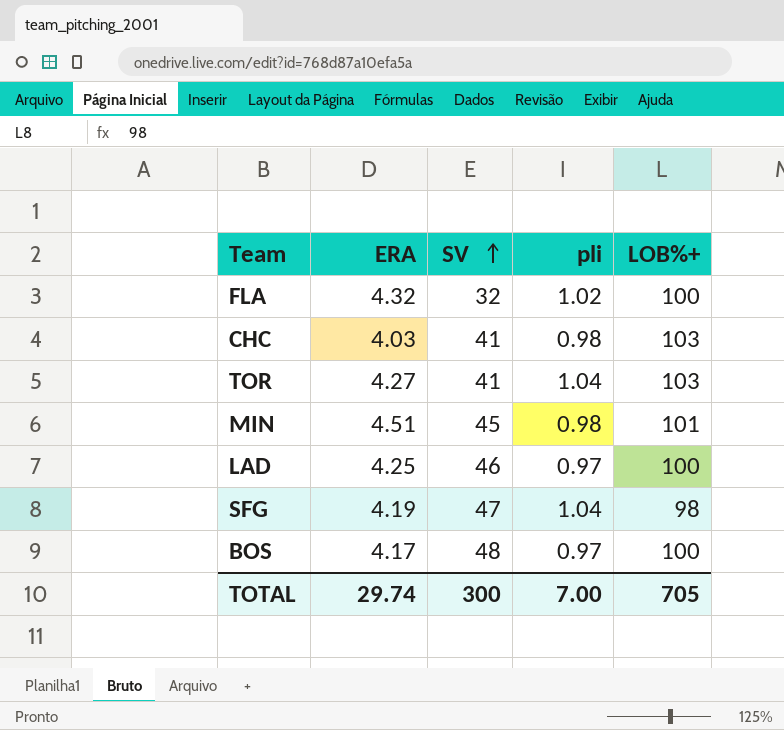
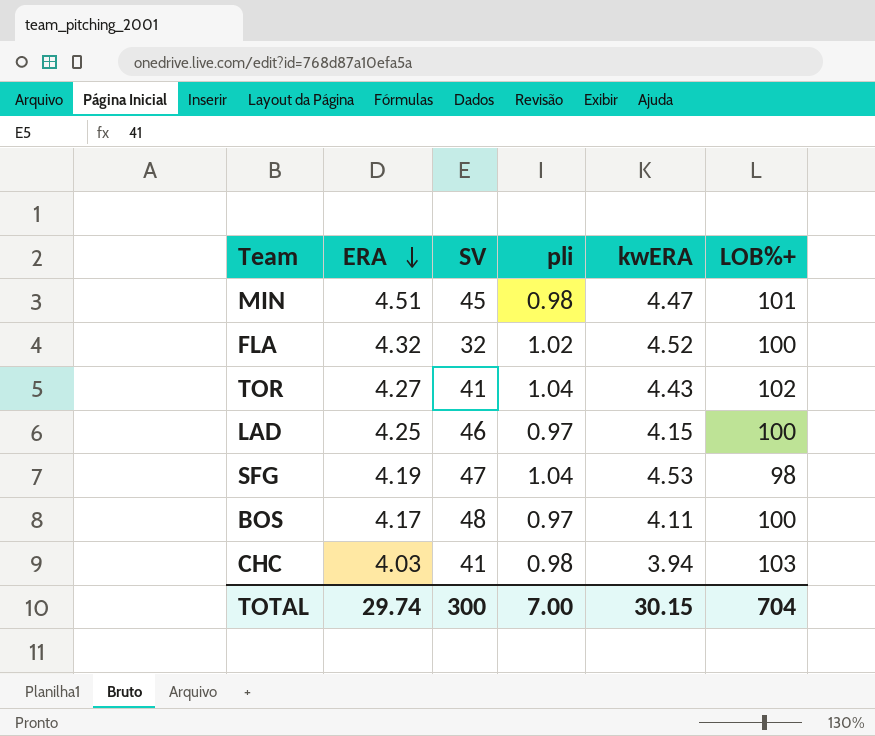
row order: SV ascending -> ERA descending
column kwERA | position: none -> 5
TOR | LOB%+: 103 -> 102
TOTAL | LOB%+: 705 -> 704

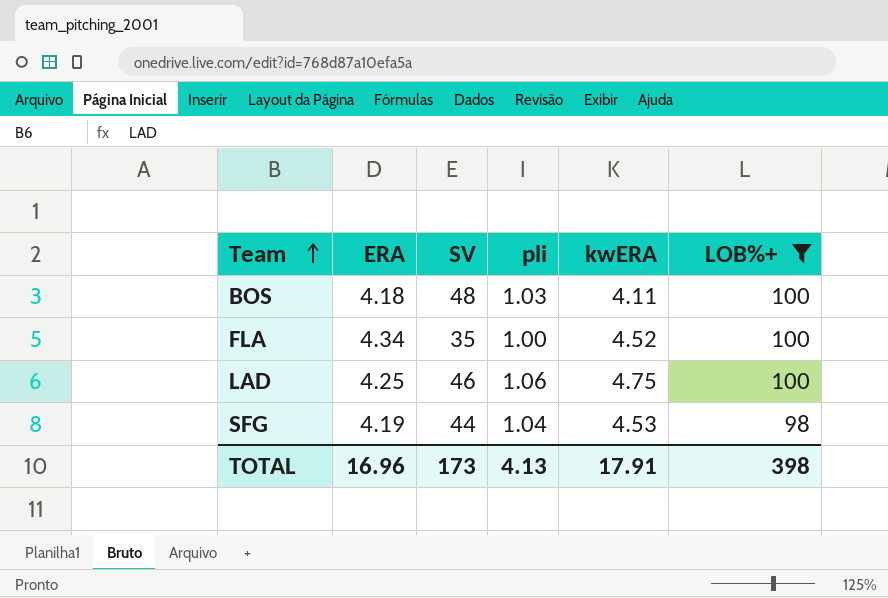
filter: none -> LOB%+ <= 100
row order: ERA descending -> Team ascending
BOS | ERA: 4.17 -> 4.18
BOS | pli: 0.97 -> 1.03
FLA | ERA: 4.32 -> 4.34
FLA | SV: 32 -> 35
FLA | pli: 1.02 -> 1.00
LAD | pli: 0.97 -> 1.06
LAD | kwERA: 4.15 -> 4.75
SFG | SV: 47 -> 44
TOTAL | ERA: 29.74 -> 16.96
TOTAL | SV: 300 -> 173
TOTAL | pli: 7.00 -> 4.13
TOTAL | kwERA: 30.15 -> 17.91
TOTAL | LOB%+: 704 -> 398

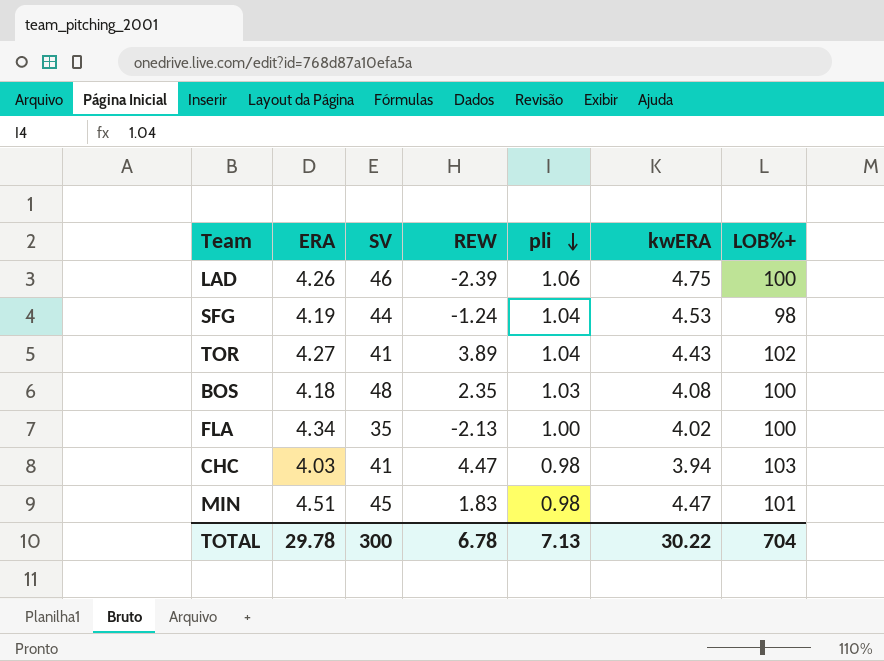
filter: LOB%+ <= 100 -> none
row order: Team ascending -> pli descending
column REW | position: none -> 4
LAD | ERA: 4.25 -> 4.26
BOS | kwERA: 4.11 -> 4.08
FLA | kwERA: 4.52 -> 4.02
TOTAL | ERA: 16.96 -> 29.78
TOTAL | SV: 173 -> 300
TOTAL | pli: 4.13 -> 7.13
TOTAL | kwERA: 17.91 -> 30.22
TOTAL | LOB%+: 398 -> 704

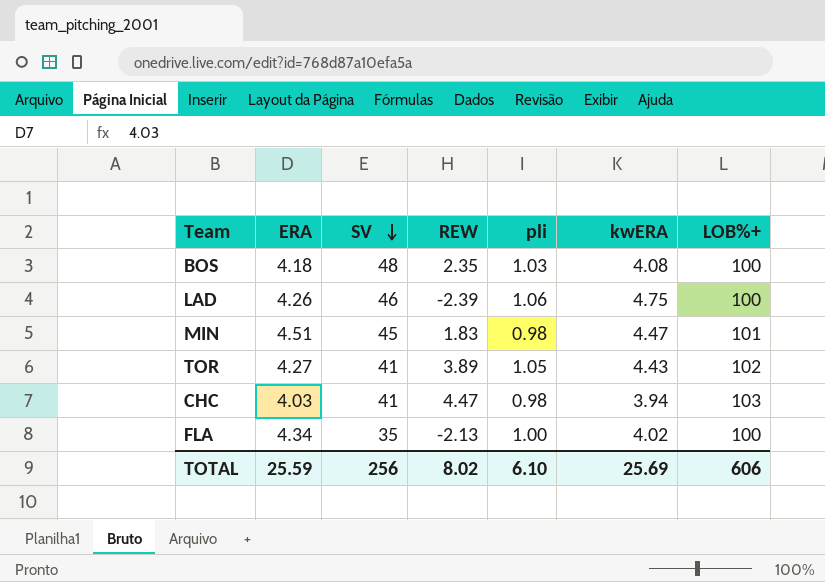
row order: pli descending -> SV descending
row SFG: 4.19 | 44 | -1.24 | 1.04 | 4.53 | 98 -> none
TOR | pli: 1.04 -> 1.05
TOTAL | ERA: 29.78 -> 25.59
TOTAL | SV: 300 -> 256
TOTAL | REW: 6.78 -> 8.02
TOTAL | pli: 7.13 -> 6.10
TOTAL | kwERA: 30.22 -> 25.69
TOTAL | LOB%+: 704 -> 606

